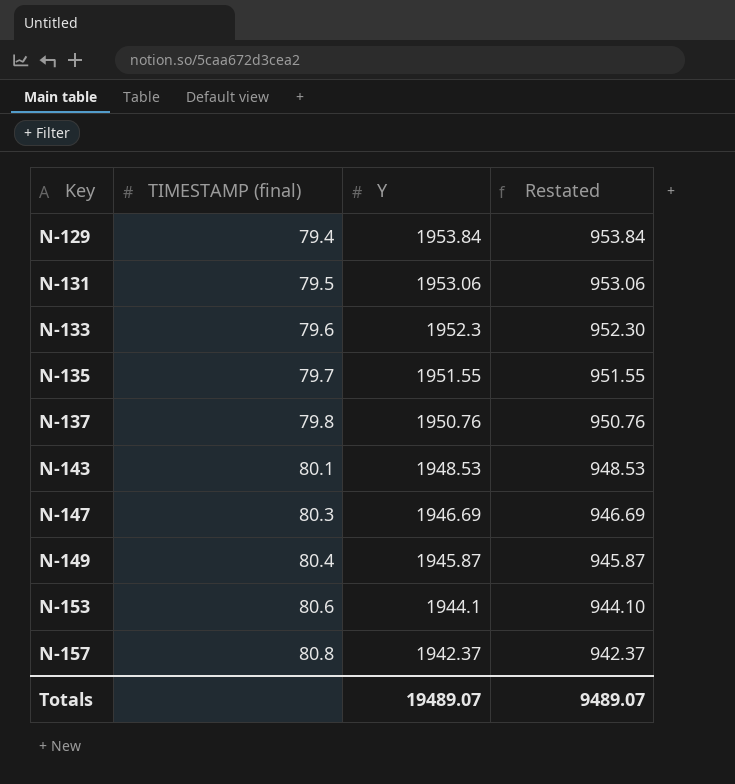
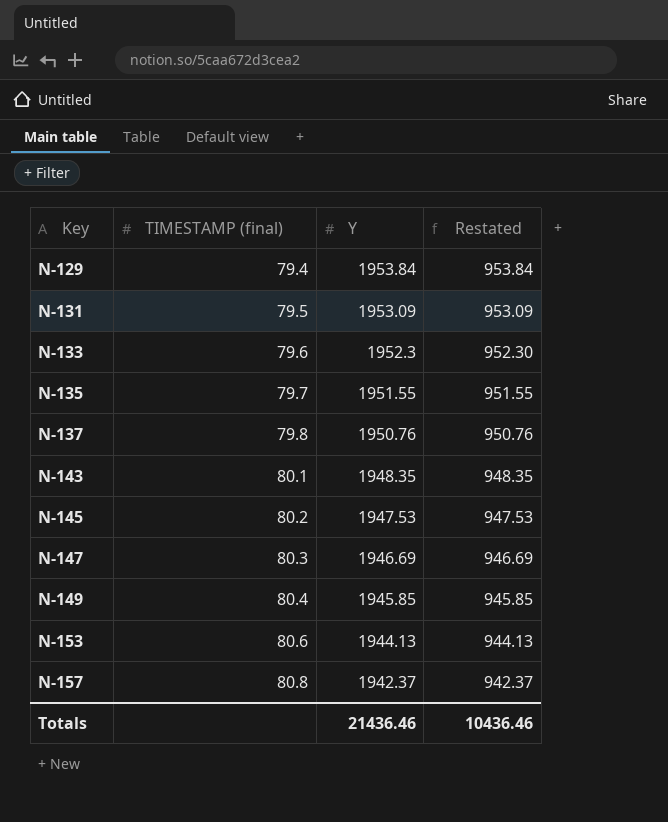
N-131 | Y: 1953.06 -> 1953.09
N-131 | Restated: 953.06 -> 953.09
N-143 | Y: 1948.53 -> 1948.35
N-143 | Restated: 948.53 -> 948.35
row N-145: none -> 80.2 | 1947.53 | 947.53
N-149 | Y: 1945.87 -> 1945.85
N-149 | Restated: 945.87 -> 945.85
N-153 | Y: 1944.1 -> 1944.13
N-153 | Restated: 944.10 -> 944.13
Totals | Y: 19489.07 -> 21436.46
Totals | Restated: 9489.07 -> 10436.46

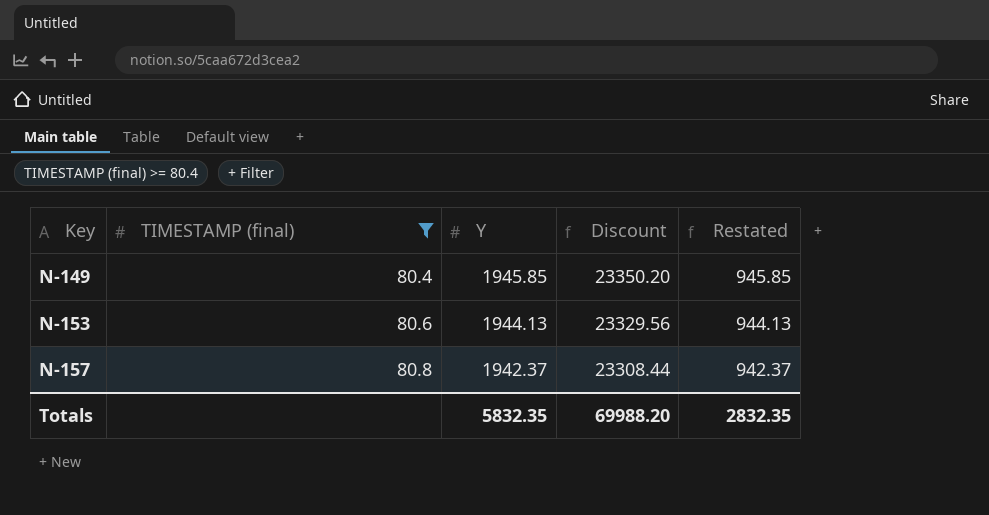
filter: none -> TIMESTAMP (final) >= 80.4
column Discount | formula: none -> [Y] * 12
Totals | Y: 21436.46 -> 5832.35
Totals | Restated: 10436.46 -> 2832.35

